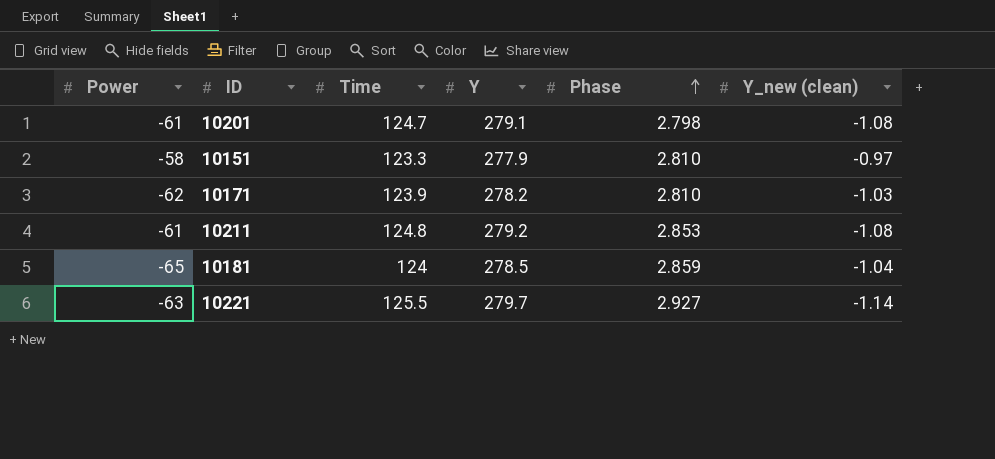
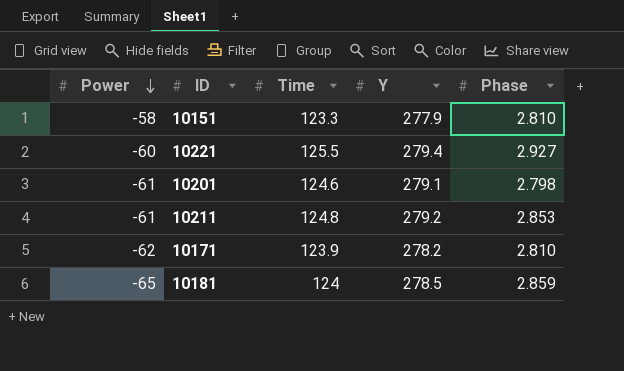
row order: Phase ascending -> Power descending
column Y_new (clean) | position: 6 -> none
10221 | Power: -63 -> -60
10221 | Y: 279.7 -> 279.4
10201 | Time: 124.7 -> 124.6

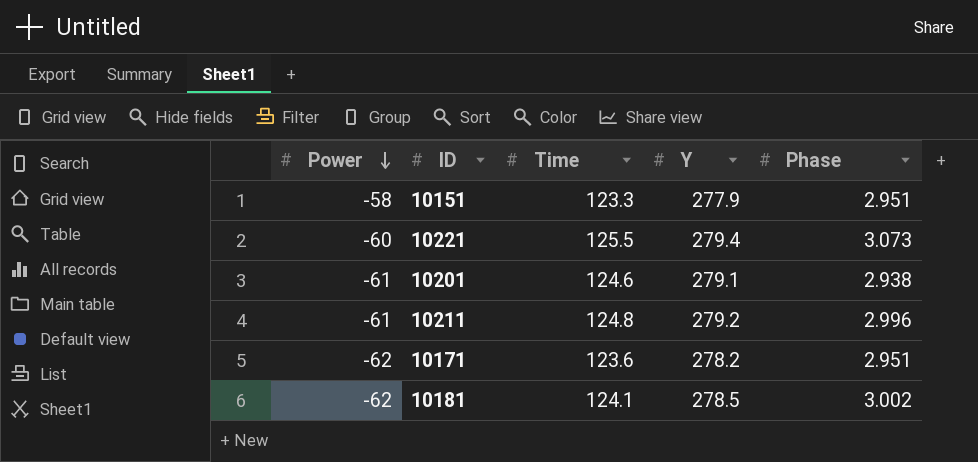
10151 | Phase: 2.810 -> 2.951
10221 | Phase: 2.927 -> 3.073
10201 | Phase: 2.798 -> 2.938
10211 | Phase: 2.853 -> 2.996
10171 | Time: 123.9 -> 123.6
10171 | Phase: 2.810 -> 2.951
10181 | Power: -65 -> -62
10181 | Time: 124 -> 124.1
10181 | Phase: 2.859 -> 3.002

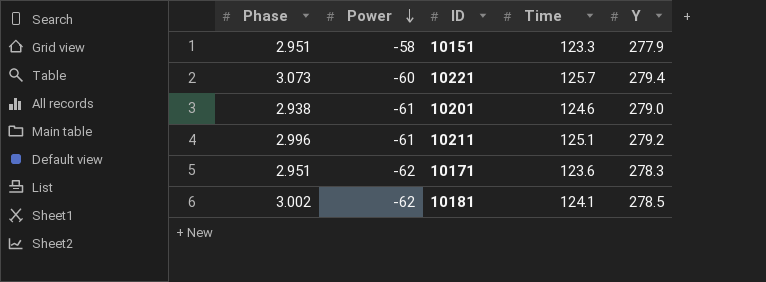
column Phase | position: 5 -> 1
10221 | Time: 125.5 -> 125.7
10201 | Y: 279.1 -> 279.0
10211 | Time: 124.8 -> 125.1
10171 | Y: 278.2 -> 278.3

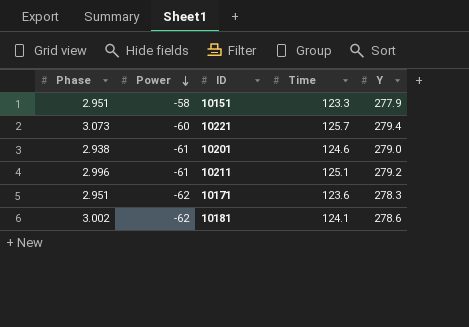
10181 | Y: 278.5 -> 278.6

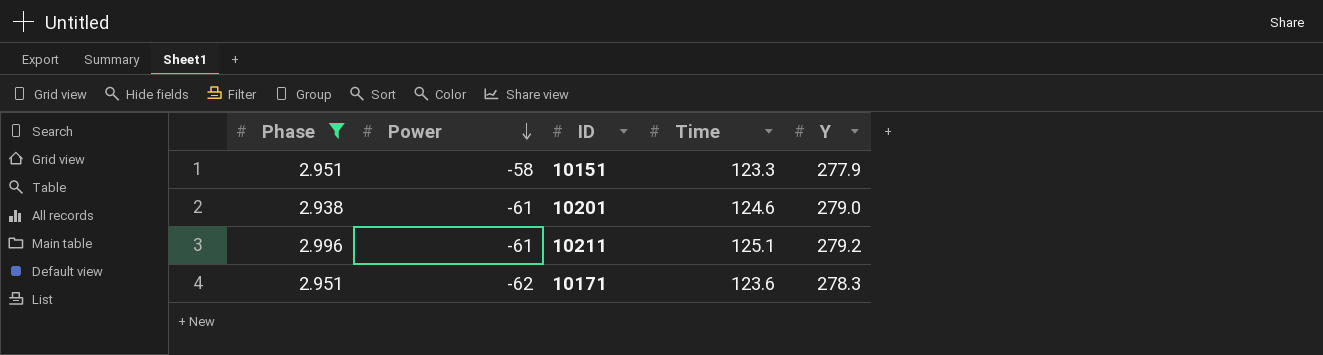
filter: none -> Phase <= 2.996

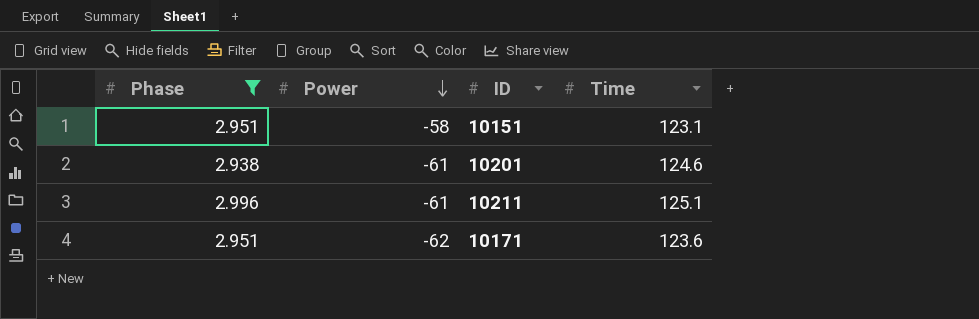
column Y | position: 5 -> none
10151 | Time: 123.3 -> 123.1

